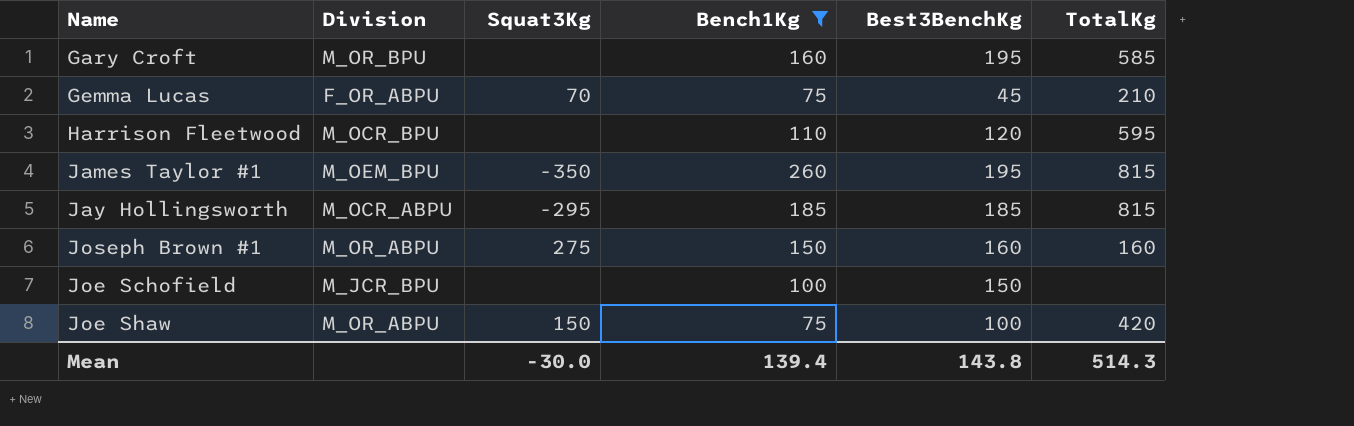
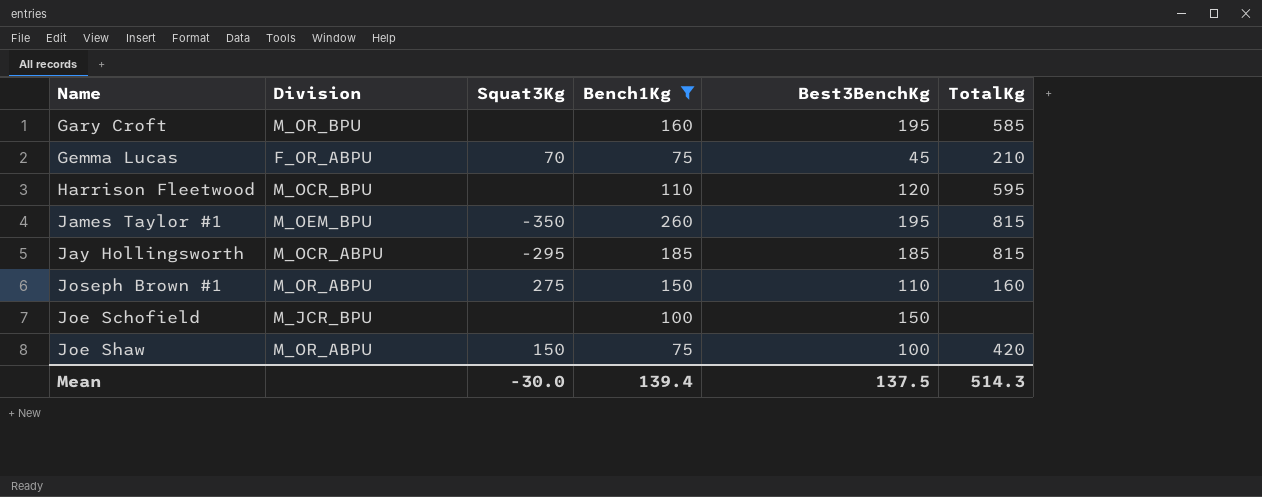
Joseph Brown #1 | Best3BenchKg: 160 -> 110
Mean | Best3BenchKg: 143.8 -> 137.5

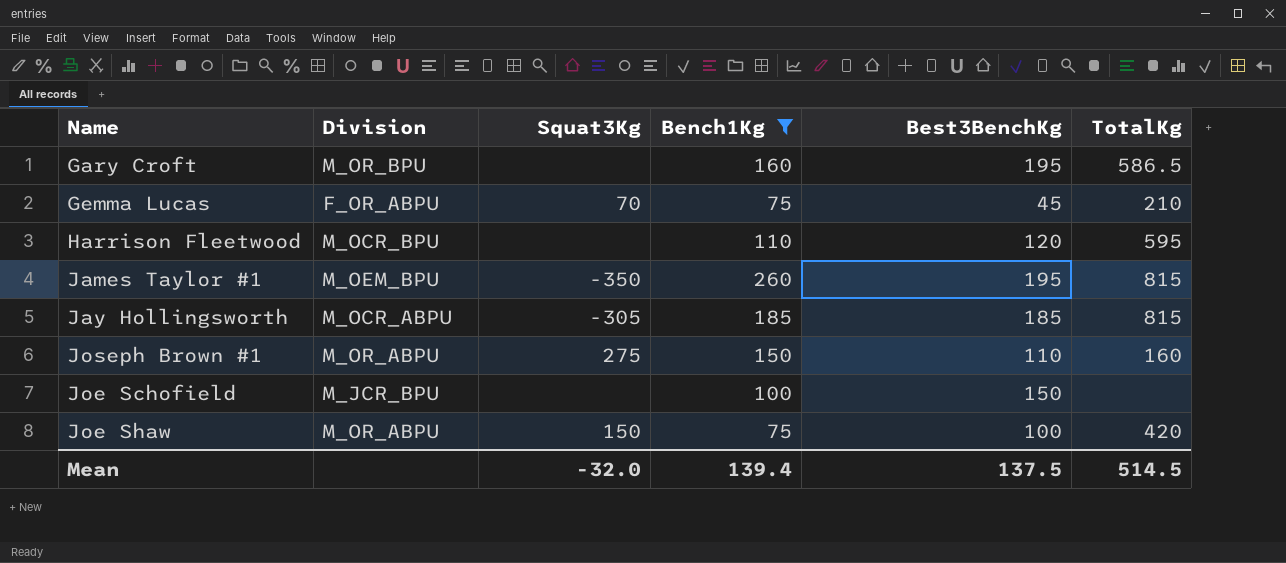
Gary Croft | TotalKg: 585 -> 586.5
Jay Hollingsworth | Squat3Kg: -295 -> -305
Mean | Squat3Kg: -30.0 -> -32.0
Mean | TotalKg: 514.3 -> 514.5

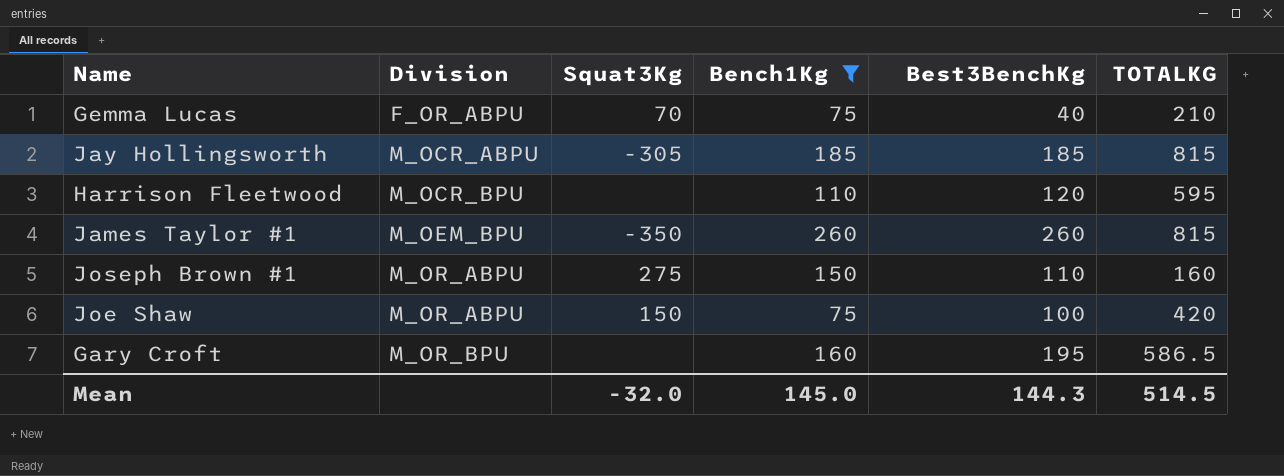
row order: none -> Division ascending
column name: TotalKg -> TOTALKG
row Joe Schofield: M_JCR_BPU | none | 100 | 150 | none -> none
Gemma Lucas | Best3BenchKg: 45 -> 40
James Taylor #1 | Best3BenchKg: 195 -> 260
Mean | Bench1Kg: 139.4 -> 145.0
Mean | Best3BenchKg: 137.5 -> 144.3

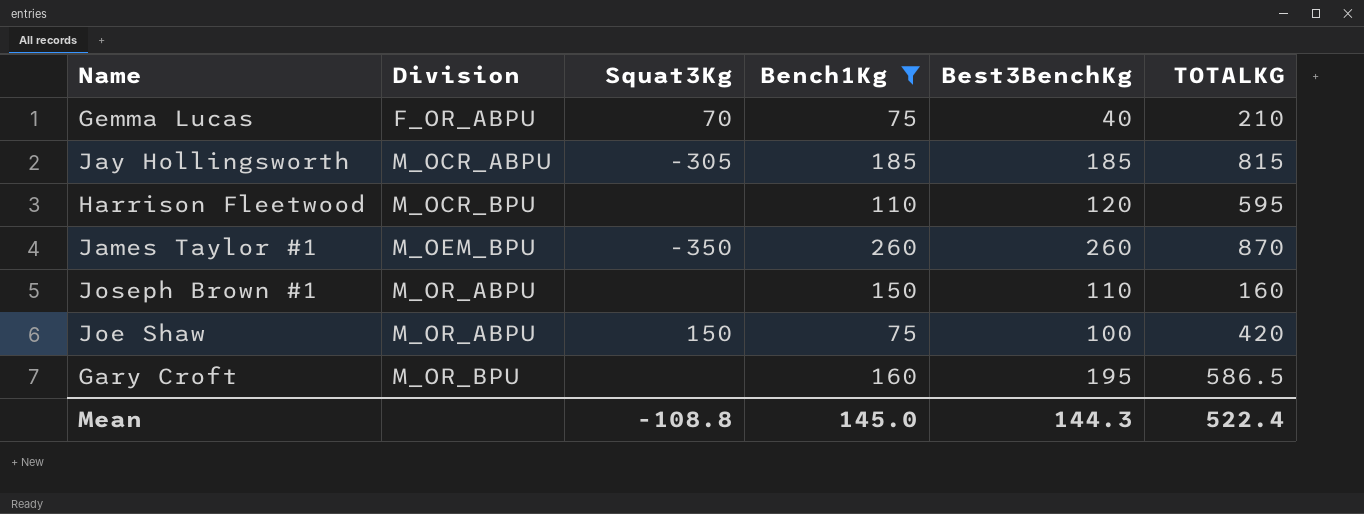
James Taylor #1 | TOTALKG: 815 -> 870
Joseph Brown #1 | Squat3Kg: 275 -> none
Mean | Squat3Kg: -32.0 -> -108.8
Mean | TOTALKG: 514.5 -> 522.4

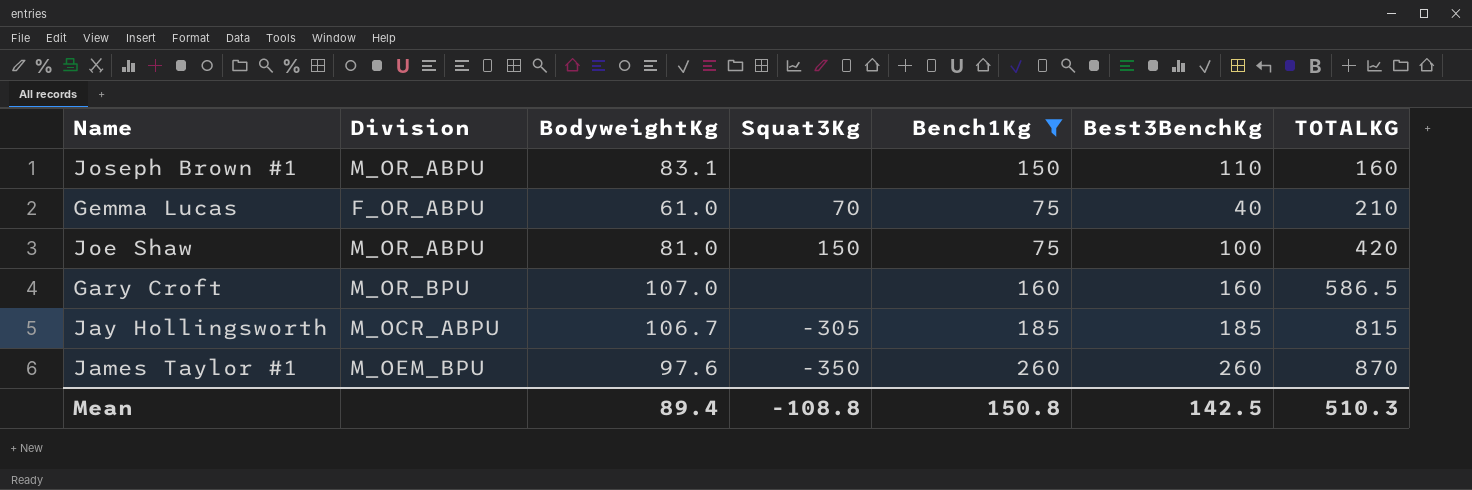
row order: Division ascending -> TOTALKG ascending
column BodyweightKg | position: none -> 3
row Harrison Fleetwood: M_OCR_BPU | none | 110 | 120 | 595 -> none
Gary Croft | Best3BenchKg: 195 -> 160
Mean | Bench1Kg: 145.0 -> 150.8
Mean | Best3BenchKg: 144.3 -> 142.5
Mean | TOTALKG: 522.4 -> 510.3

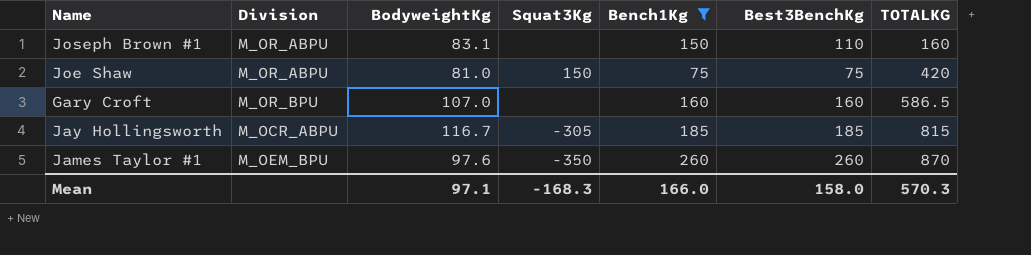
row Gemma Lucas: F_OR_ABPU | 61.0 | 70 | 75 | 40 | 210 -> none
Joe Shaw | Best3BenchKg: 100 -> 75
Jay Hollingsworth | BodyweightKg: 106.7 -> 116.7
Mean | BodyweightKg: 89.4 -> 97.1
Mean | Squat3Kg: -108.8 -> -168.3
Mean | Bench1Kg: 150.8 -> 166.0
Mean | Best3BenchKg: 142.5 -> 158.0
Mean | TOTALKG: 510.3 -> 570.3

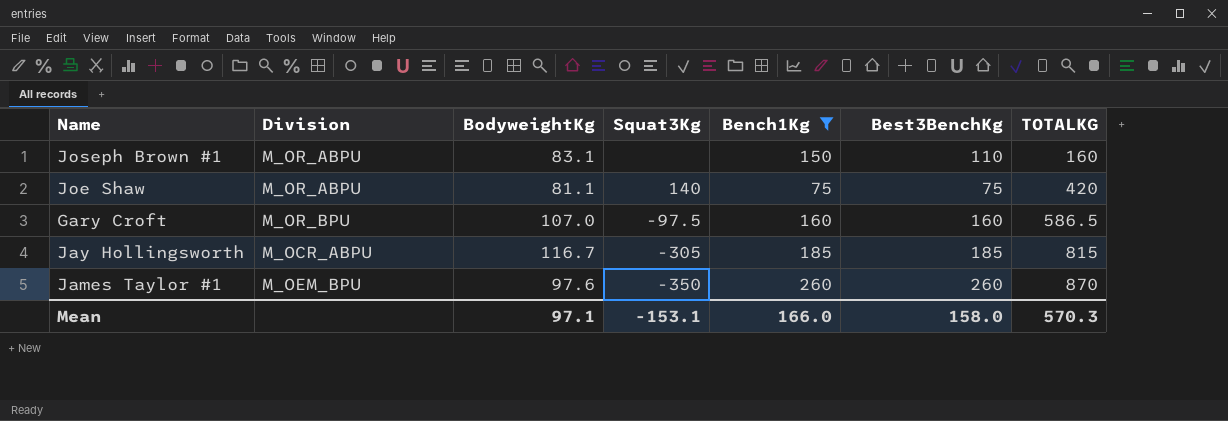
Joe Shaw | BodyweightKg: 81.0 -> 81.1
Joe Shaw | Squat3Kg: 150 -> 140
Gary Croft | Squat3Kg: none -> -97.5
Mean | Squat3Kg: -168.3 -> -153.1

